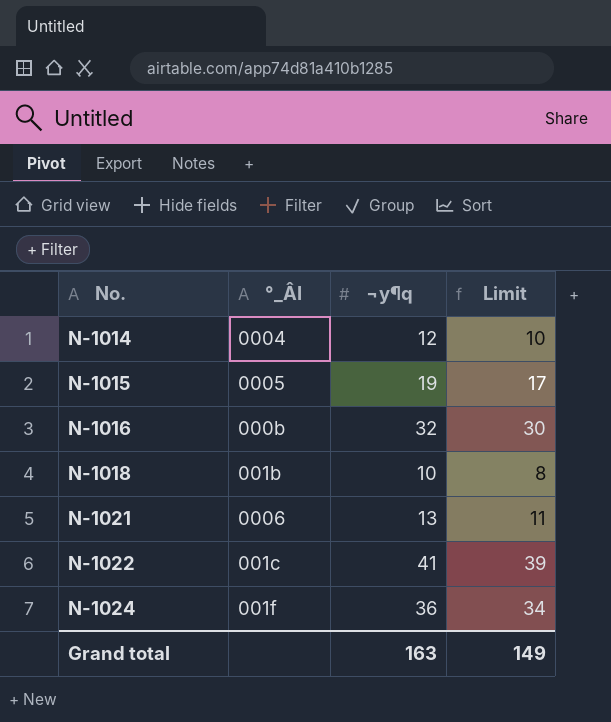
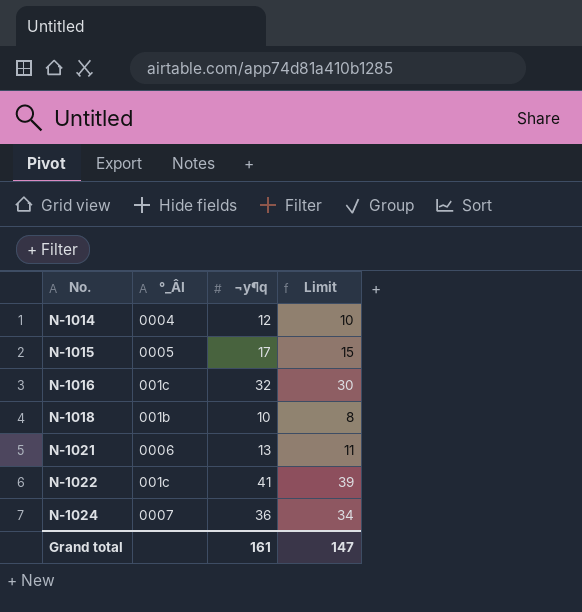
N-1015 | ¬y¶q: 19 -> 17
N-1015 | Limit: 17 -> 15
N-1016 | °_ÂI: 000b -> 001c
N-1024 | °_ÂI: 001f -> 0007
Grand total | ¬y¶q: 163 -> 161
Grand total | Limit: 149 -> 147

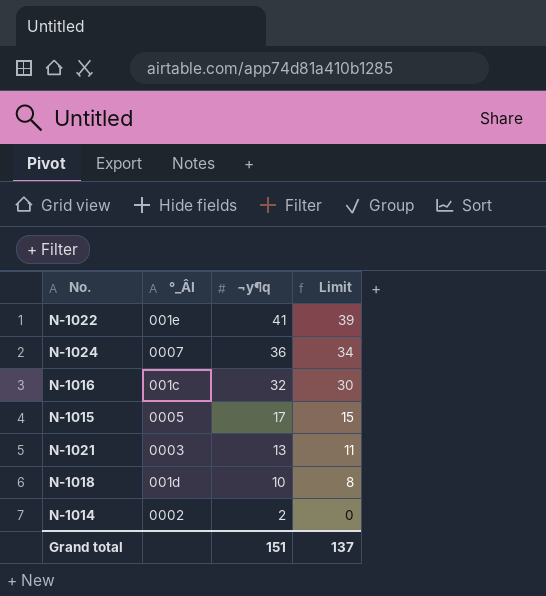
row order: No. ascending -> ¬y¶q descending
N-1022 | °_ÂI: 001c -> 001e
N-1021 | °_ÂI: 0006 -> 0003
N-1018 | °_ÂI: 001b -> 001d
N-1014 | °_ÂI: 0004 -> 0002
N-1014 | ¬y¶q: 12 -> 2
N-1014 | Limit: 10 -> 0
Grand total | ¬y¶q: 161 -> 151
Grand total | Limit: 147 -> 137

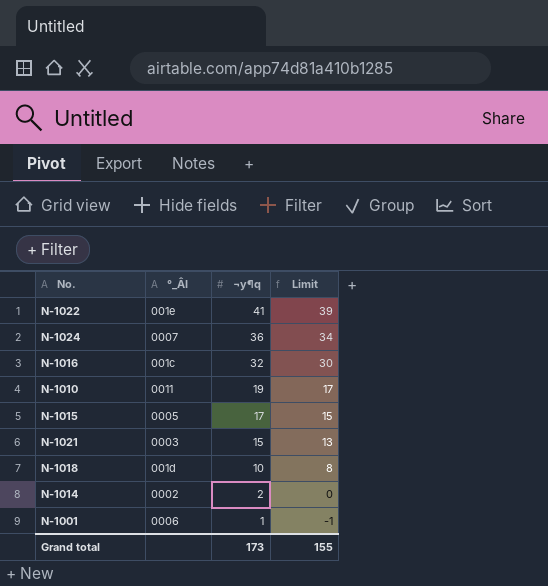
row N-1010: none -> 0011 | 19 | 17
N-1021 | ¬y¶q: 13 -> 15
N-1021 | Limit: 11 -> 13
row N-1001: none -> 0006 | 1 | -1
Grand total | ¬y¶q: 151 -> 173
Grand total | Limit: 137 -> 155

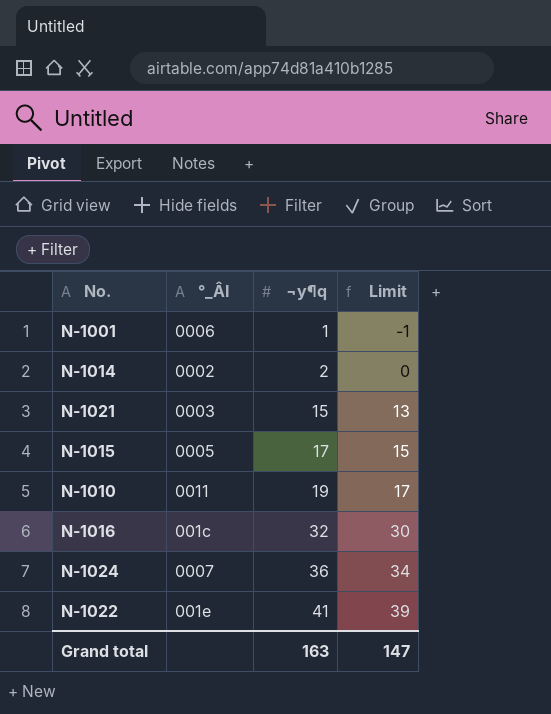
row order: ¬y¶q descending -> ¬y¶q ascending
row N-1018: 001d | 10 | 8 -> none
Grand total | ¬y¶q: 173 -> 163
Grand total | Limit: 155 -> 147

